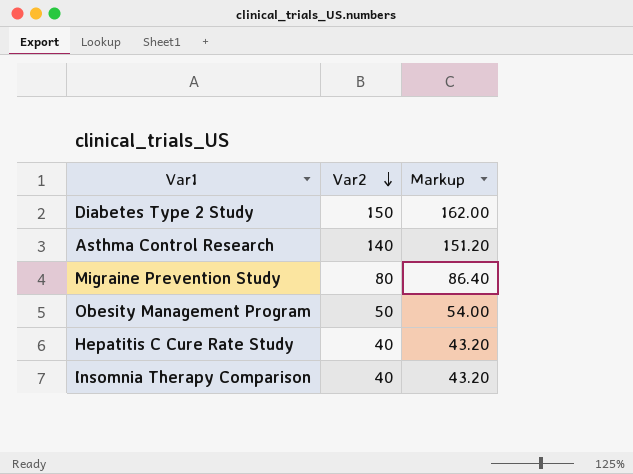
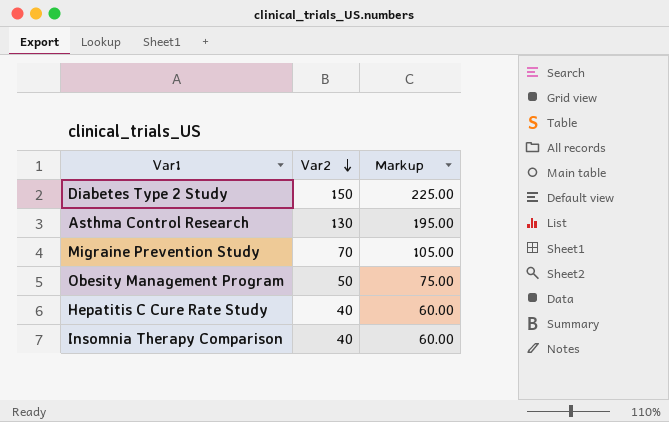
column Markup | formula: [Var2] * 1.08 -> [Var2] * 1.5
Asthma Control Research | Var2: 140 -> 130
Migraine Prevention Study | Var2: 80 -> 70

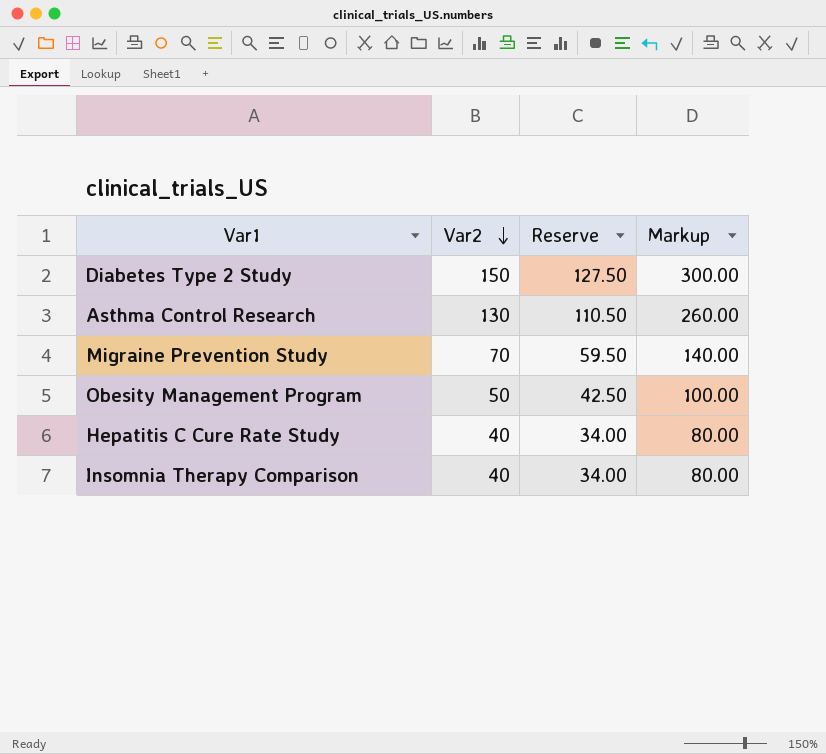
column Reserve | formula: none -> [Var2] * 0.85
column Markup | formula: [Var2] * 1.5 -> [Var2] * 2

